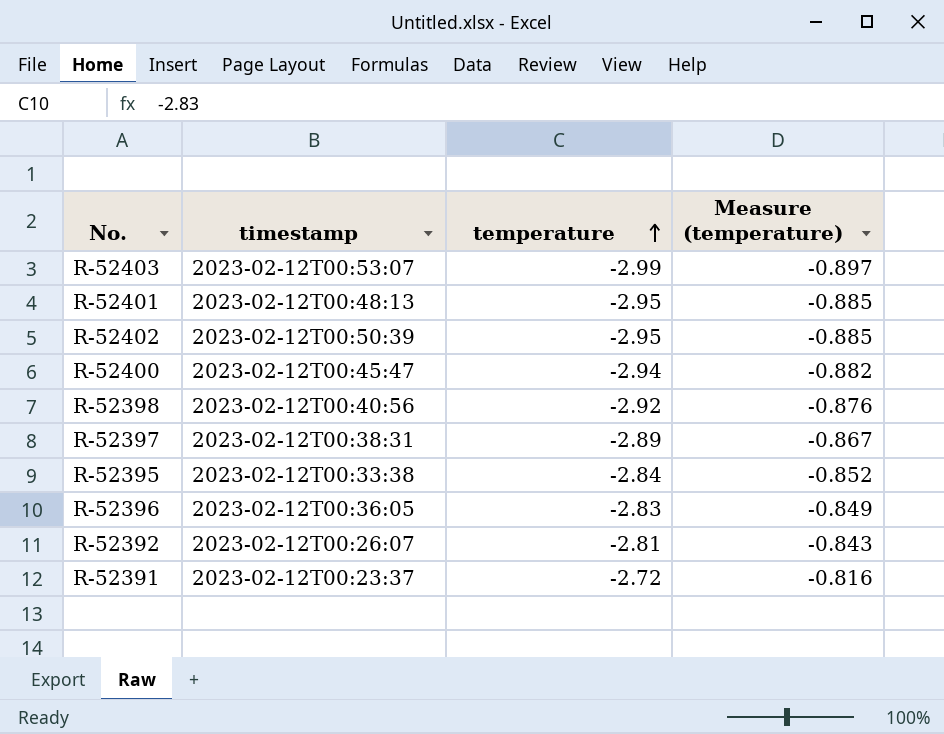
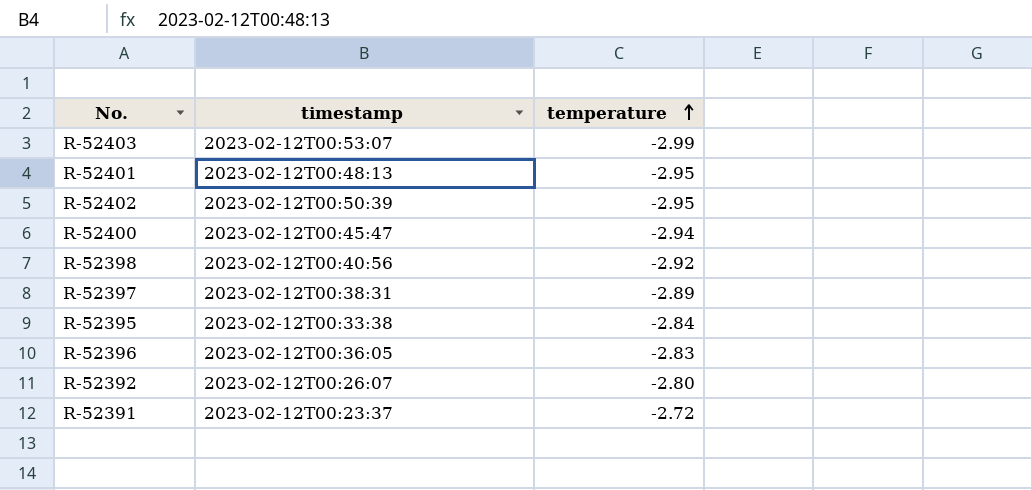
column Measure (temperature) | formula: [temperature] * 0.3 -> none
R-52392 | temperature: -2.81 -> -2.80

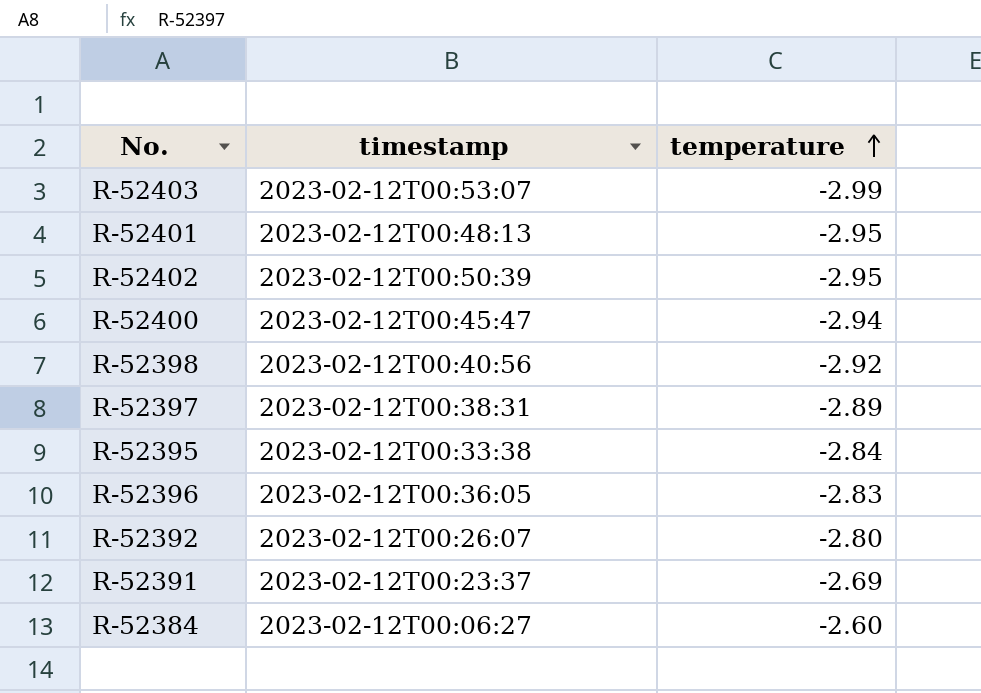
R-52391 | temperature: -2.72 -> -2.69
row R-52384: none -> 2023-02-12T00:06:27 | -2.60

